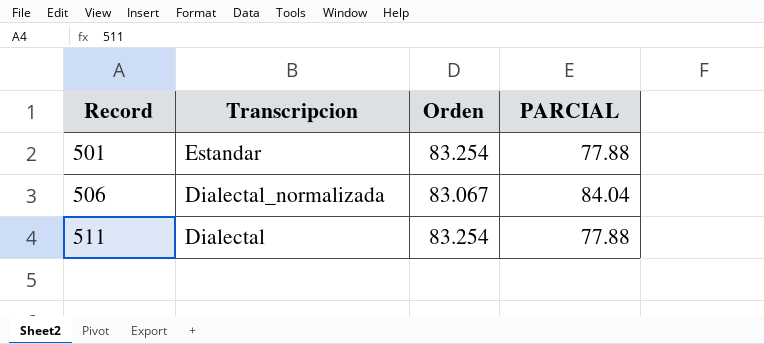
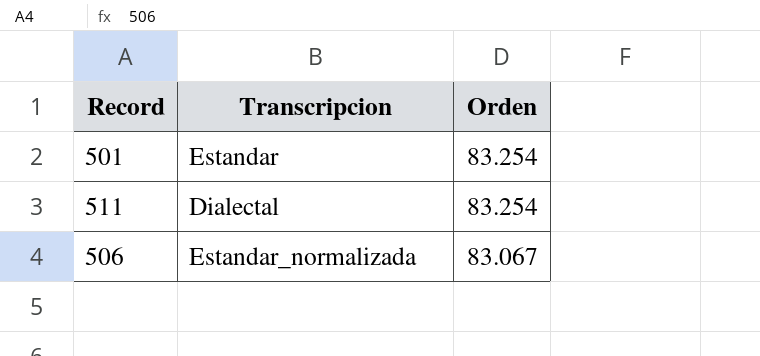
row order: Record ascending -> Orden descending
column PARCIAL | position: 4 -> none
506 | Transcripcion: Dialectal_normalizada -> Estandar_normalizada

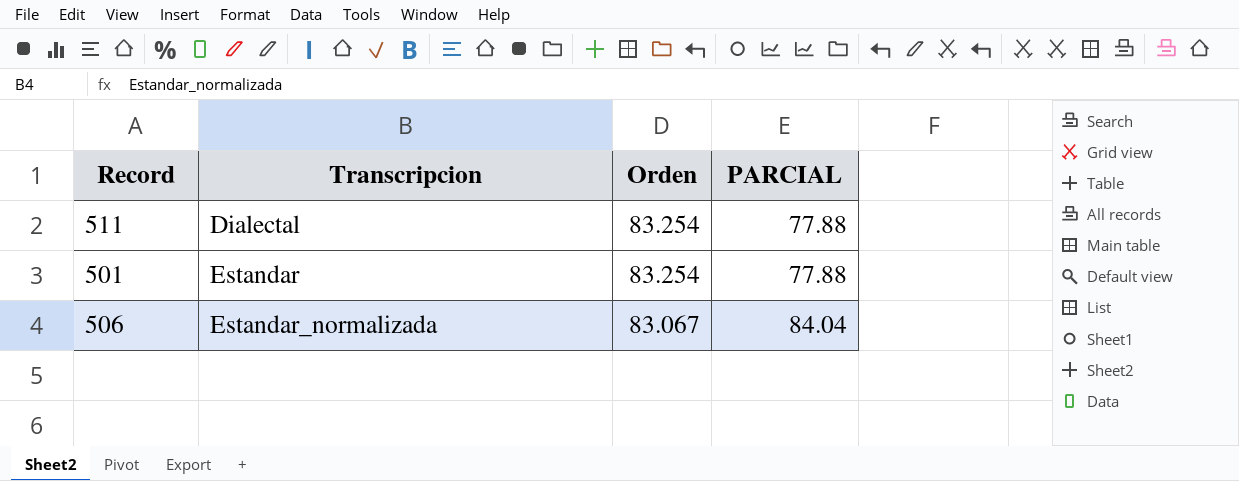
row order: Orden descending -> Transcripcion ascending
column PARCIAL | position: none -> 4

